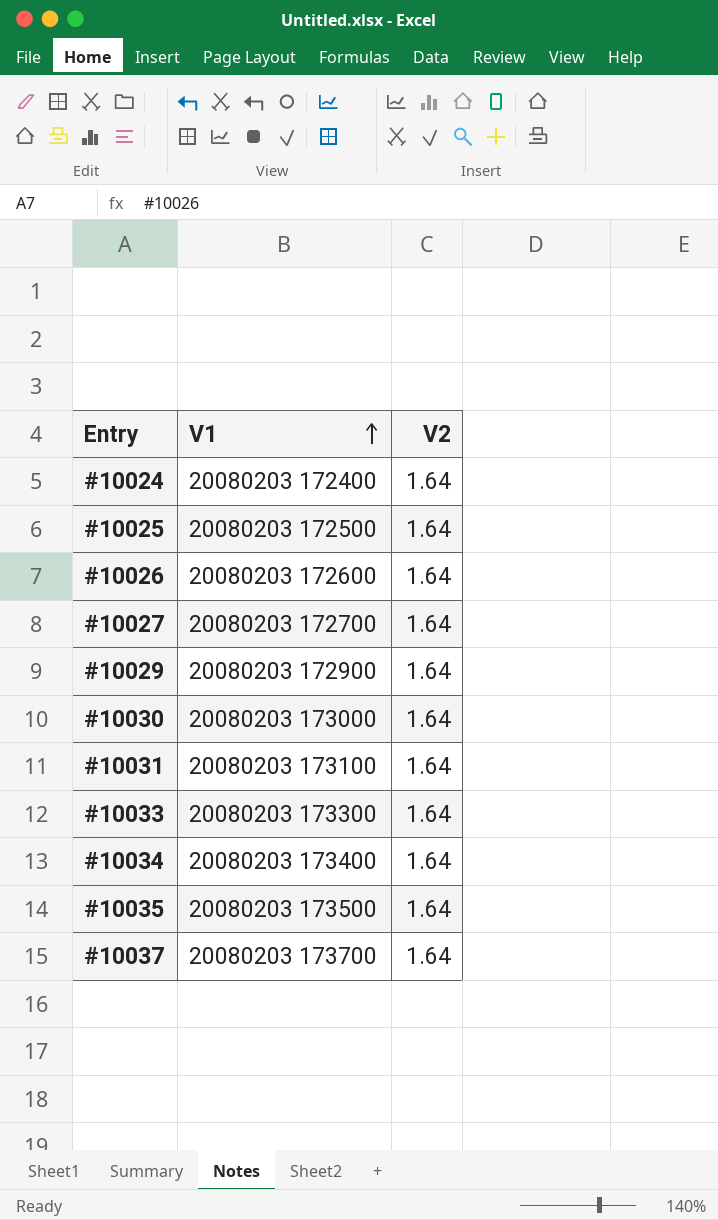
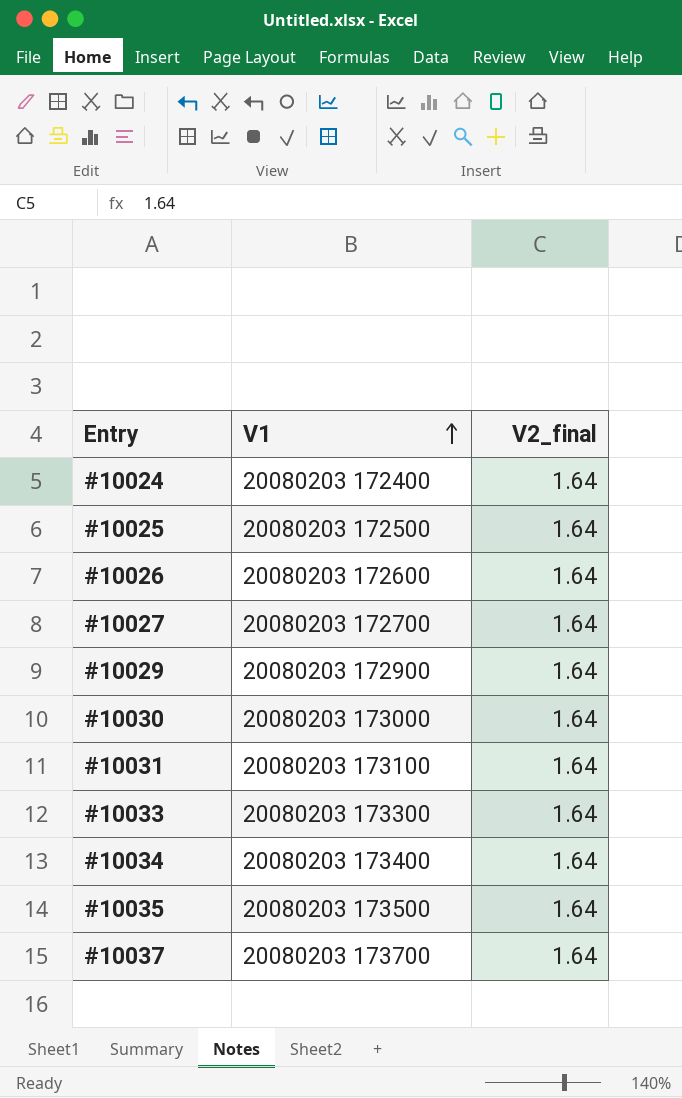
column name: V2 -> V2_final

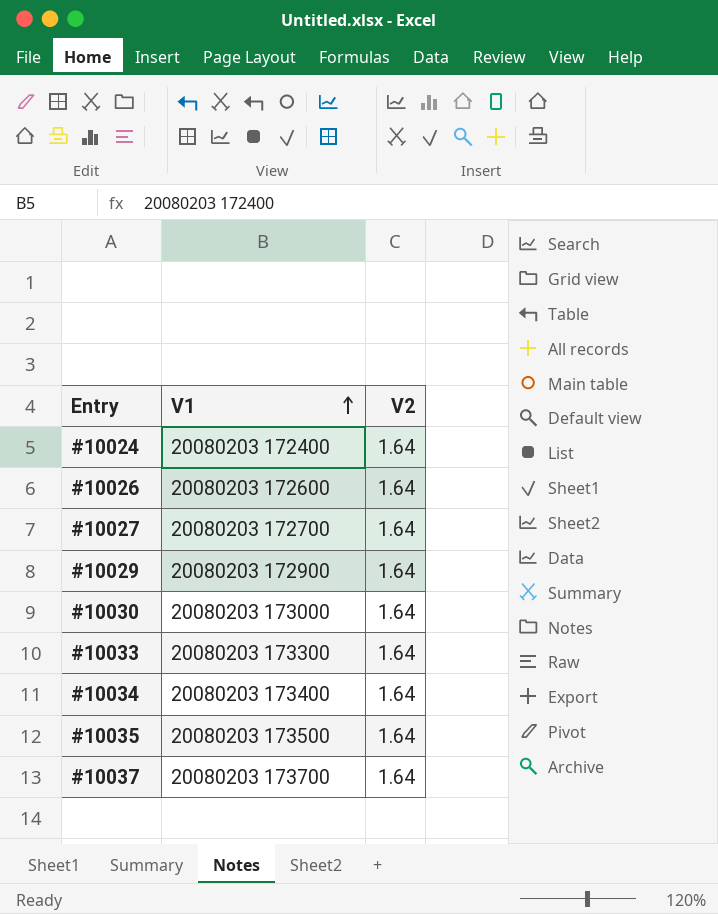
column name: V2_final -> V2
row #10025: 20080203 172500 | 1.64 -> none
row #10031: 20080203 173100 | 1.64 -> none

